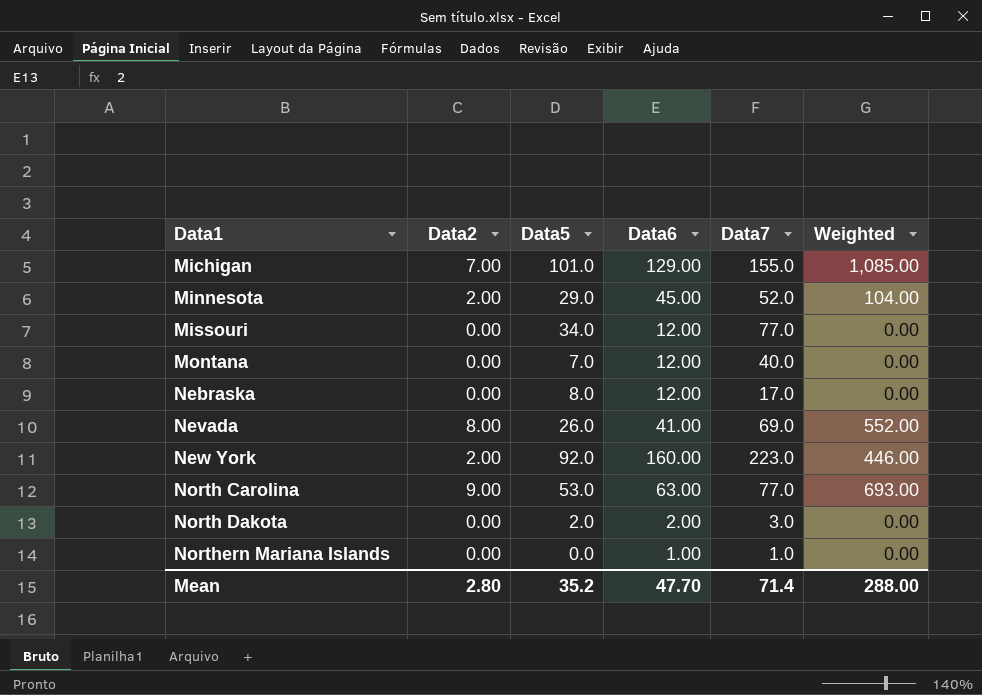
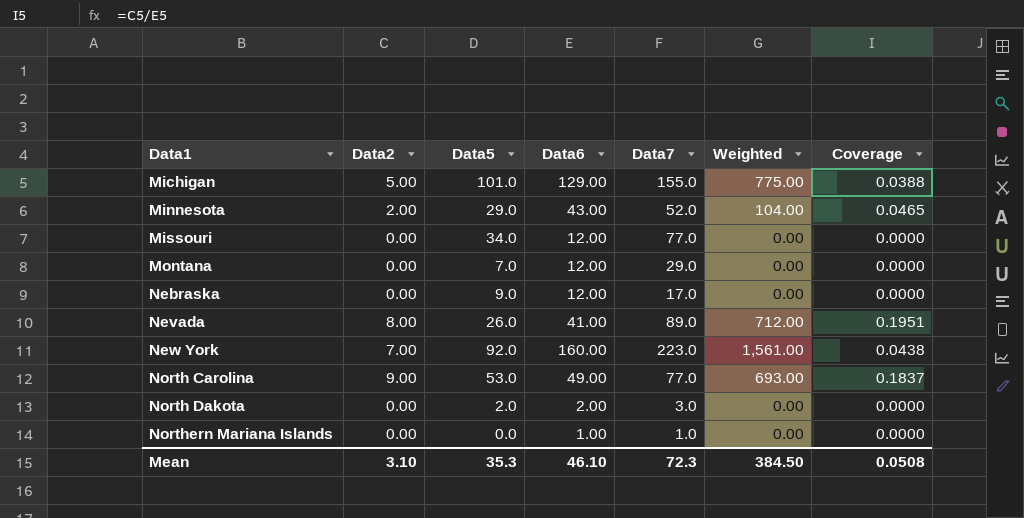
column Coverage | formula: none -> [Data2] / [Data6]
Michigan | Data2: 7.00 -> 5.00
Michigan | Weighted: 1,085.00 -> 775.00
Minnesota | Data6: 45.00 -> 43.00
Montana | Data7: 40.0 -> 29.0
Nebraska | Data5: 8.0 -> 9.0
Nevada | Data7: 69.0 -> 89.0
Nevada | Weighted: 552.00 -> 712.00
New York | Data2: 2.00 -> 7.00
New York | Weighted: 446.00 -> 1,561.00
North Carolina | Data6: 63.00 -> 49.00
Mean | Data2: 2.80 -> 3.10
Mean | Data5: 35.2 -> 35.3
Mean | Data6: 47.70 -> 46.10
Mean | Data7: 71.4 -> 72.3
Mean | Weighted: 288.00 -> 384.50

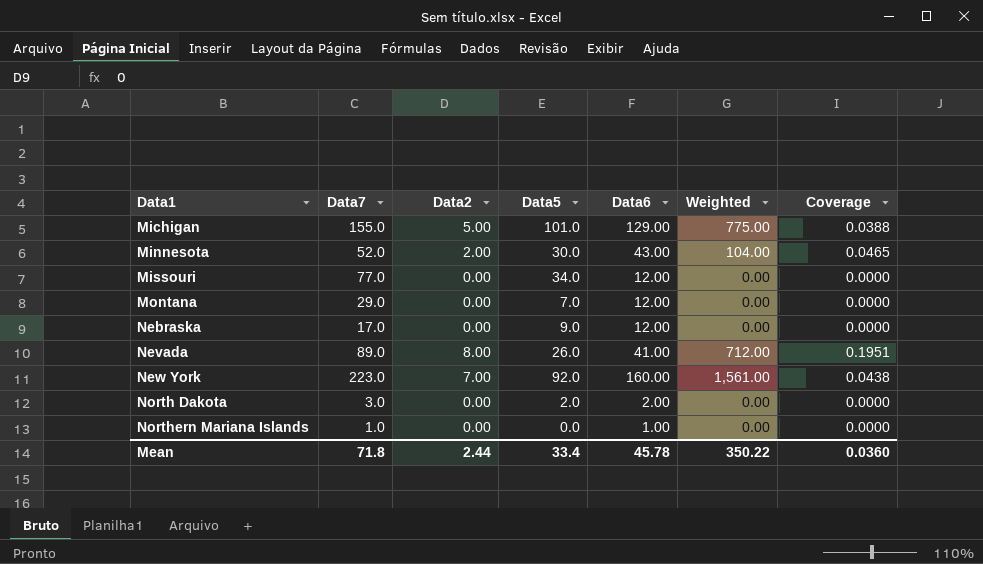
column Data7 | position: 5 -> 2
row North Carolina: 9.00 | 53.0 | 49.00 | 77.0 | 693.00 | 0.1837 -> none
Minnesota | Data5: 29.0 -> 30.0
Mean | Data7: 72.3 -> 71.8
Mean | Data2: 3.10 -> 2.44
Mean | Data5: 35.3 -> 33.4
Mean | Data6: 46.10 -> 45.78
Mean | Weighted: 384.50 -> 350.22
Mean | Coverage: 0.0508 -> 0.0360

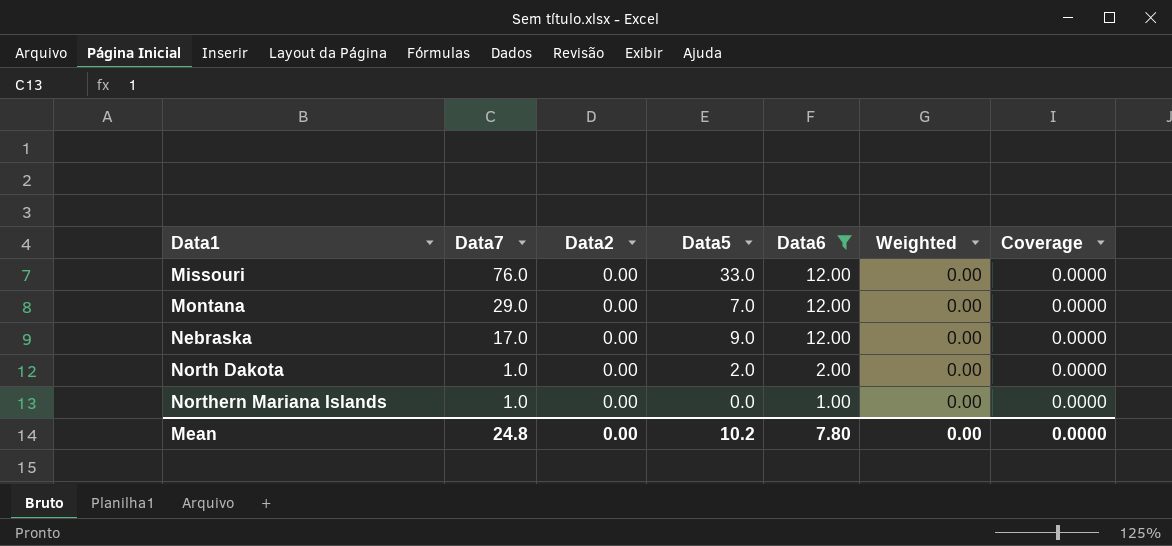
filter: none -> Data6 <= 12.00
Missouri | Data7: 77.0 -> 76.0
Missouri | Data5: 34.0 -> 33.0
North Dakota | Data7: 3.0 -> 1.0
Mean | Data7: 71.8 -> 24.8
Mean | Data2: 2.44 -> 0.00
Mean | Data5: 33.4 -> 10.2
Mean | Data6: 45.78 -> 7.80
Mean | Weighted: 350.22 -> 0.00
Mean | Coverage: 0.0360 -> 0.0000

